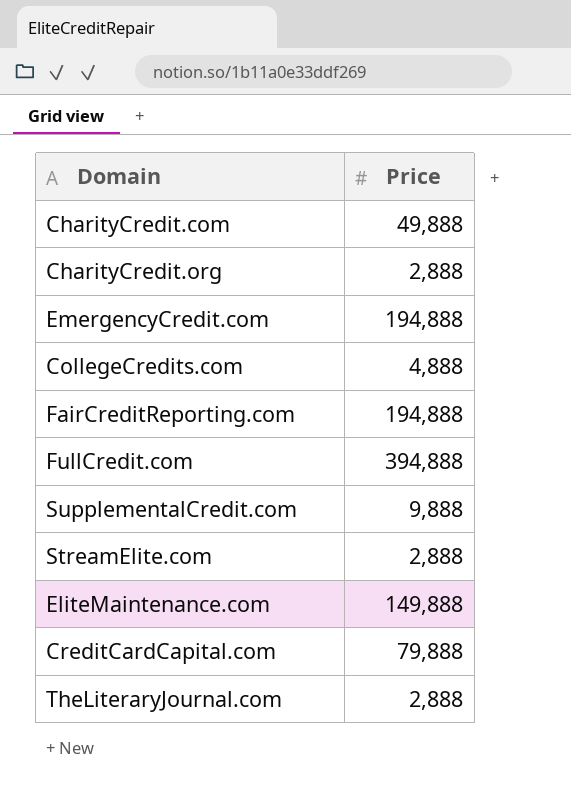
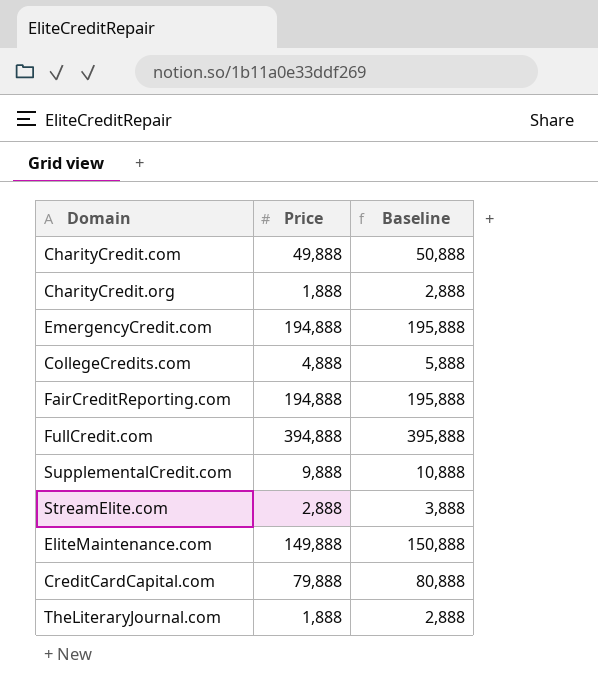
column Baseline | formula: none -> [Price] + 1000
CharityCredit.org | Price: 2,888 -> 1,888
TheLiteraryJournal.com | Price: 2,888 -> 1,888

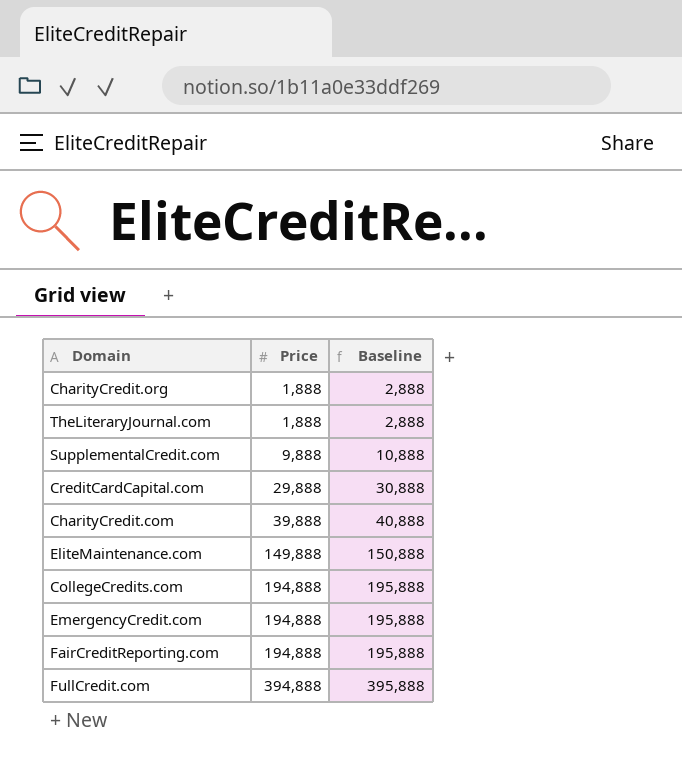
row order: none -> Price ascending
row StreamElite.com: 2,888 | 3,888 -> none
CreditCardCapital.com | Price: 79,888 -> 29,888
CreditCardCapital.com | Baseline: 80,888 -> 30,888
CharityCredit.com | Price: 49,888 -> 39,888
CharityCredit.com | Baseline: 50,888 -> 40,888
CollegeCredits.com | Price: 4,888 -> 194,888
CollegeCredits.com | Baseline: 5,888 -> 195,888

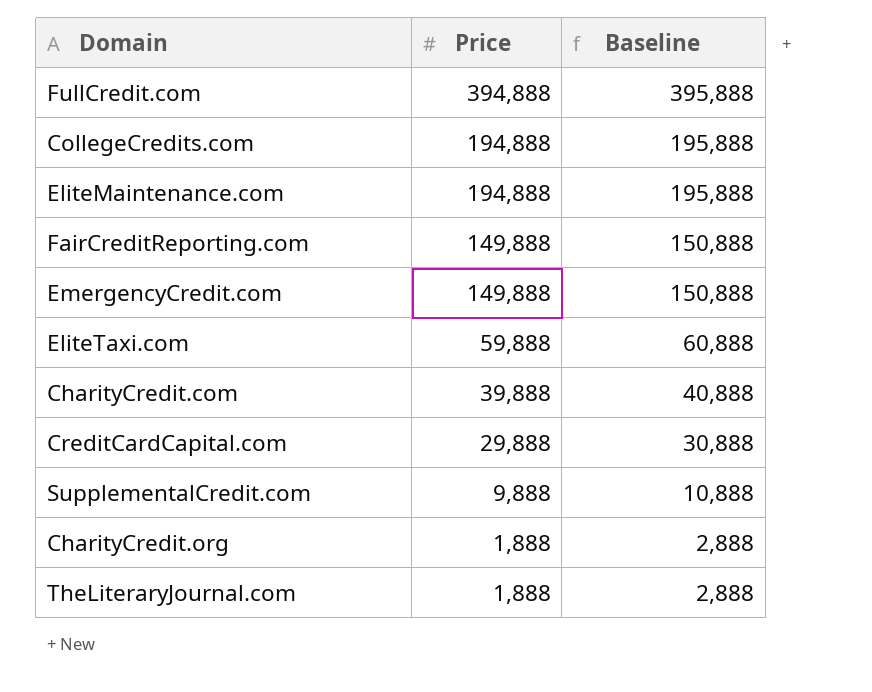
row order: Price ascending -> Price descending
EliteMaintenance.com | Price: 149,888 -> 194,888
EliteMaintenance.com | Baseline: 150,888 -> 195,888
FairCreditReporting.com | Price: 194,888 -> 149,888
FairCreditReporting.com | Baseline: 195,888 -> 150,888
EmergencyCredit.com | Price: 194,888 -> 149,888
EmergencyCredit.com | Baseline: 195,888 -> 150,888
row EliteTaxi.com: none -> 59,888 | 60,888

